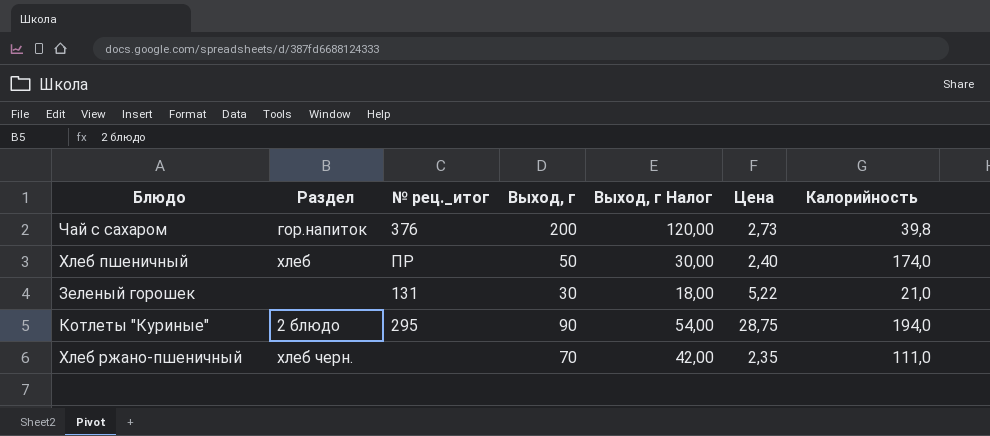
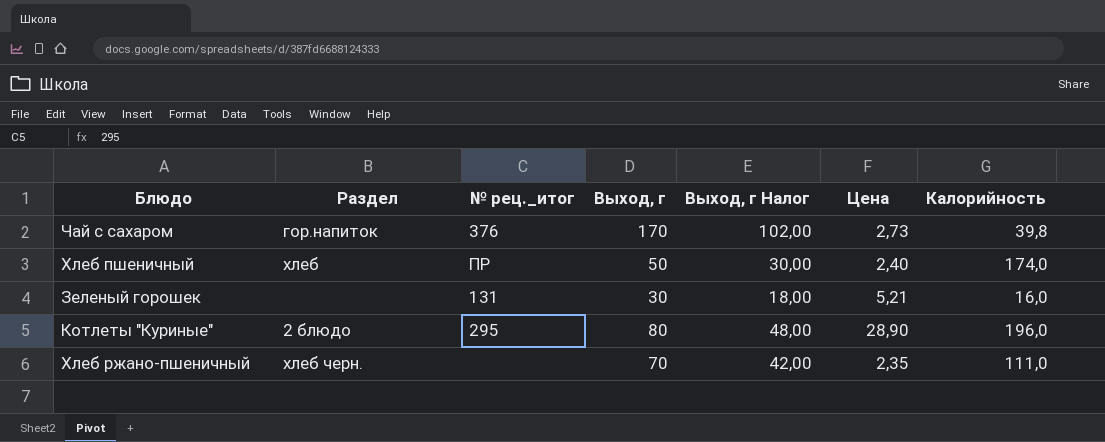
Чай с сахаром | Выход, г: 200 -> 170
Чай с сахаром | Выход, г Налог: 120,00 -> 102,00
Зеленый горошек | Цена: 5,22 -> 5,21
Зеленый горошек | Калорийность: 21,0 -> 16,0
Котлеты "Куриные" | Выход, г: 90 -> 80
Котлеты "Куриные" | Выход, г Налог: 54,00 -> 48,00
Котлеты "Куриные" | Цена: 28,75 -> 28,90
Котлеты "Куриные" | Калорийность: 194,0 -> 196,0

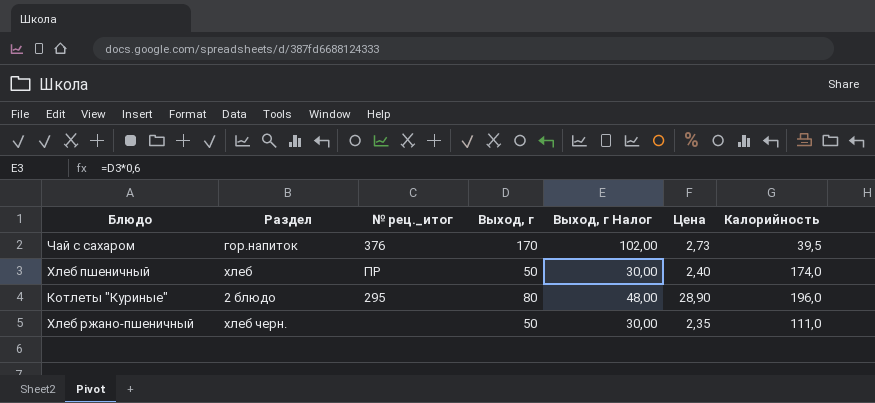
row Зеленый горошек: none | 131 | 30 | 18,00 | 5,21 | 16,0 -> none
Чай с сахаром | Калорийность: 39,8 -> 39,5
Хлеб ржано-пшеничный | Выход, г: 70 -> 50
Хлеб ржано-пшеничный | Выход, г Налог: 42,00 -> 30,00

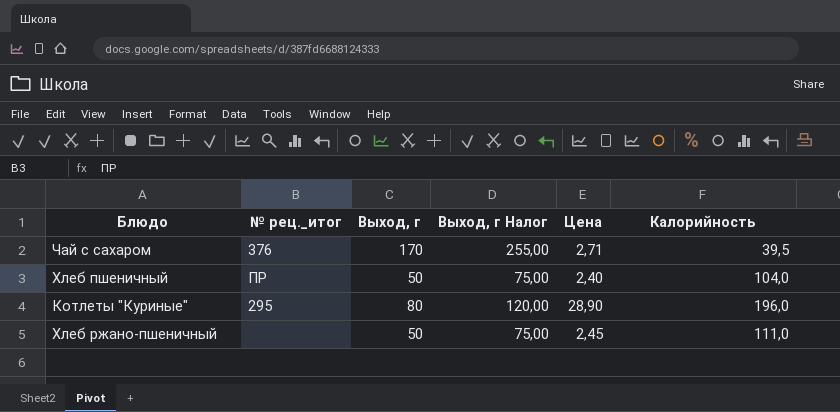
column Раздел | position: 2 -> none
column Выход, г Налог | formula: [Выход, г] * 0,6 -> [Выход, г] * 1,5
Чай с сахаром | Цена: 2,73 -> 2,71
Хлеб пшеничный | Калорийность: 174,0 -> 104,0
Хлеб ржано-пшеничный | Цена: 2,35 -> 2,45

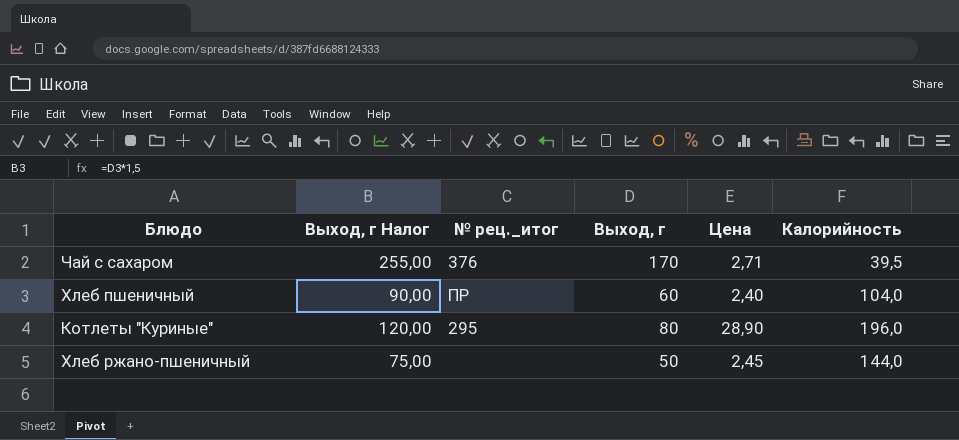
column Выход, г Налог | position: 4 -> 2
Хлеб пшеничный | Выход, г Налог: 75,00 -> 90,00
Хлеб пшеничный | Выход, г: 50 -> 60
Хлеб ржано-пшеничный | Калорийность: 111,0 -> 144,0

